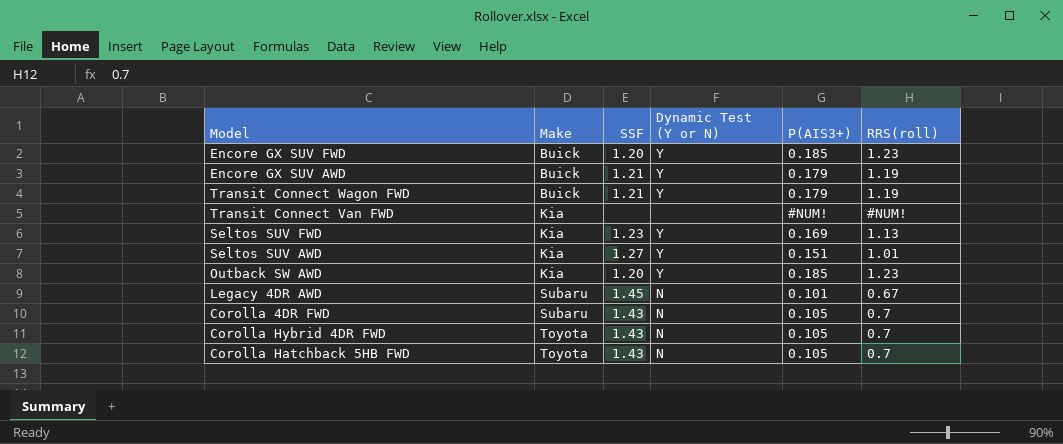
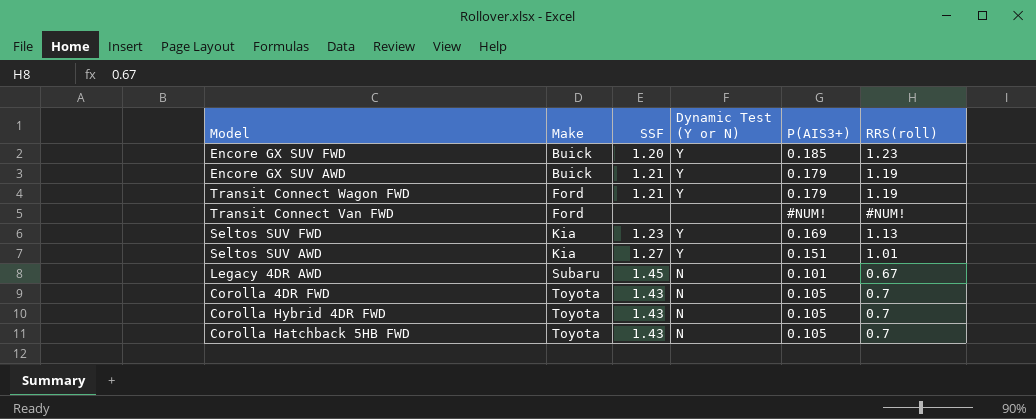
row Outback SW AWD: Kia | 1.20 | Y | 0.185 | 1.23 -> none
Transit Connect Wagon FWD | Make: Buick -> Ford
Transit Connect Van FWD | Make: Kia -> Ford
Corolla 4DR FWD | Make: Subaru -> Toyota

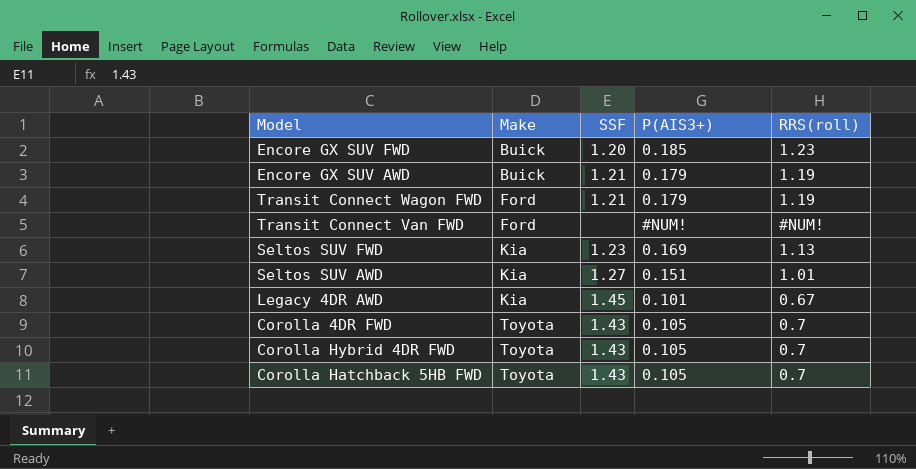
column Dynamic Test (Y or N) | position: 4 -> none
Legacy 4DR AWD | Make: Subaru -> Kia

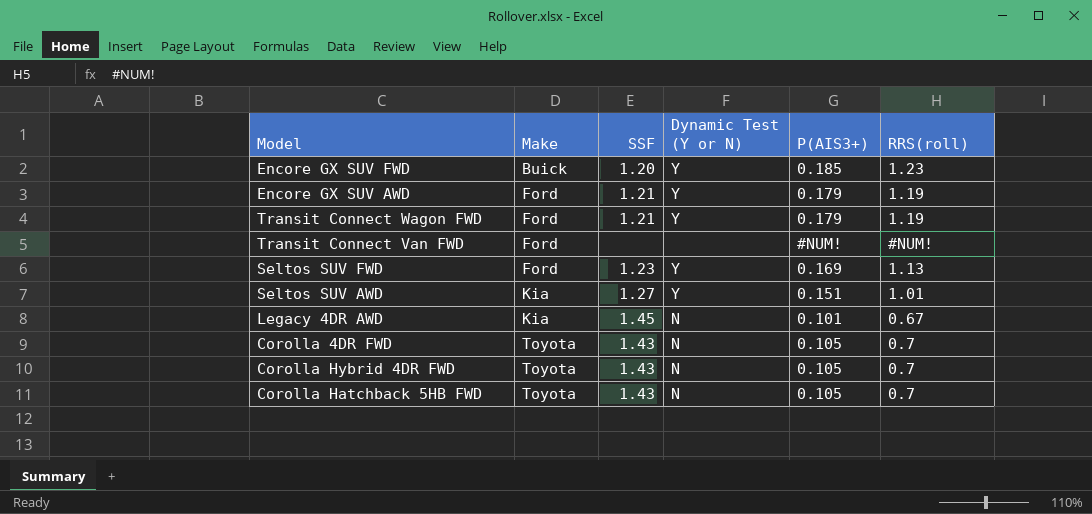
column Dynamic Test (Y or N) | position: none -> 4
Encore GX SUV AWD | Make: Buick -> Ford
Seltos SUV FWD | Make: Kia -> Ford

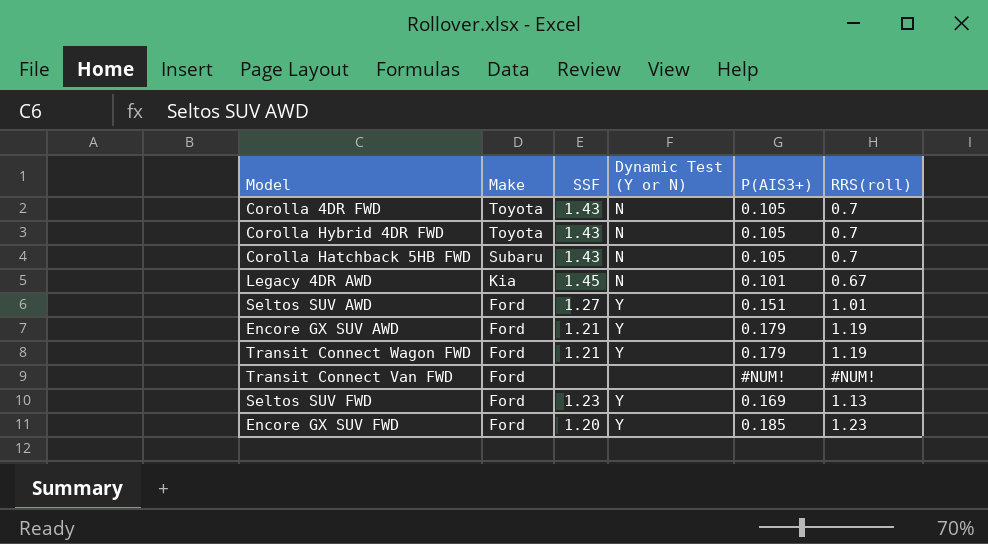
row order: Make ascending -> Make descending
Corolla Hatchback 5HB FWD | Make: Toyota -> Subaru
Seltos SUV AWD | Make: Kia -> Ford
Encore GX SUV FWD | Make: Buick -> Ford

